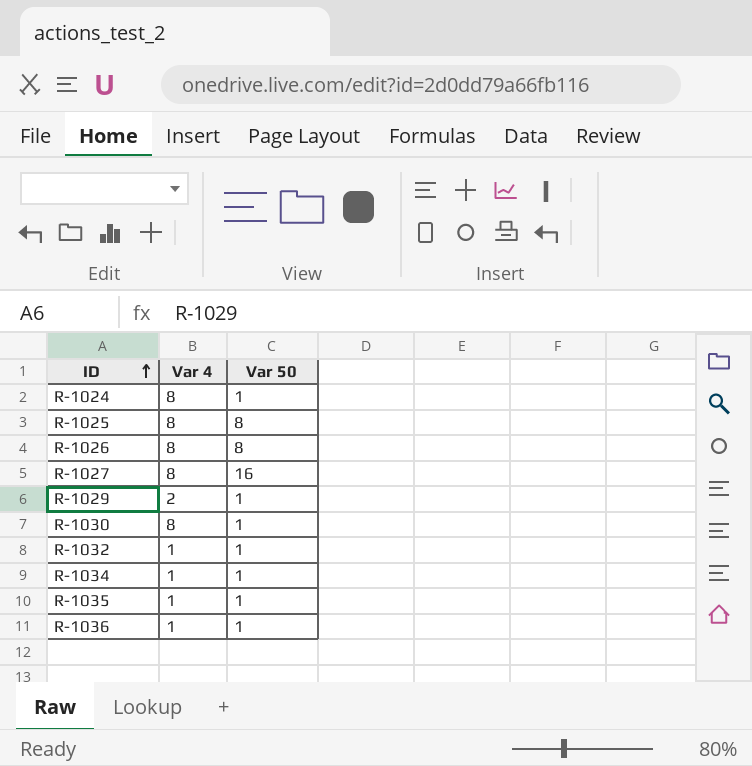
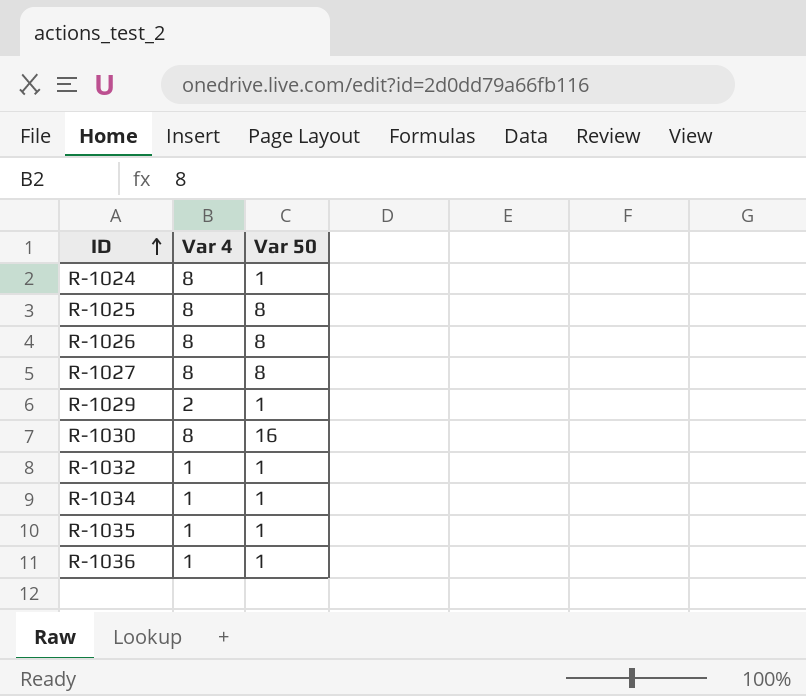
R-1027 | Var 50: 16 -> 8
R-1030 | Var 50: 1 -> 16

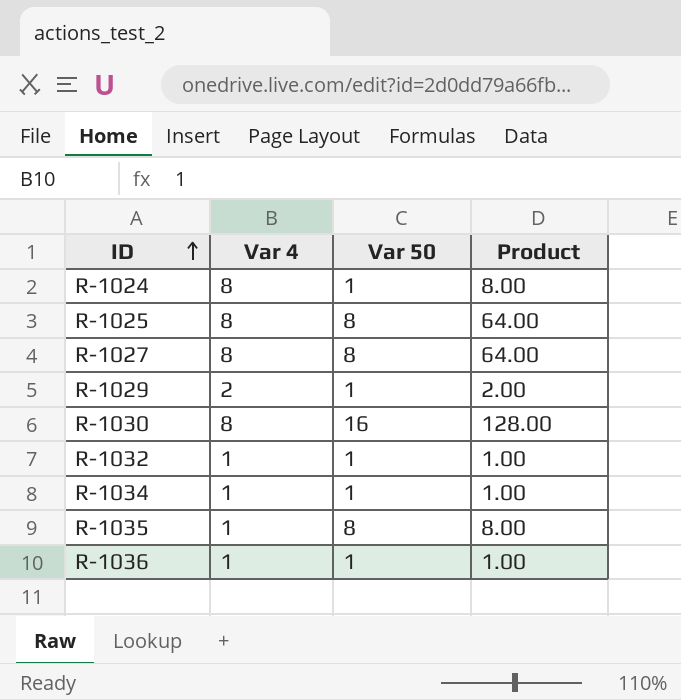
column Product | formula: none -> [Var 4] * [Var 50]
row R-1026: 8 | 8 -> none
R-1035 | Var 50: 1 -> 8

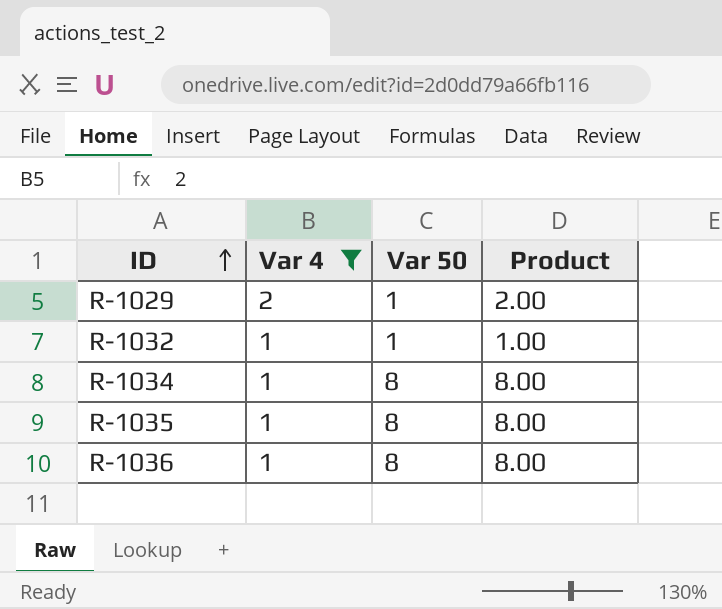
filter: none -> Var 4 != 8
R-1034 | Var 50: 1 -> 8
R-1034 | Product: 1.00 -> 8.00
R-1036 | Var 50: 1 -> 8
R-1036 | Product: 1.00 -> 8.00

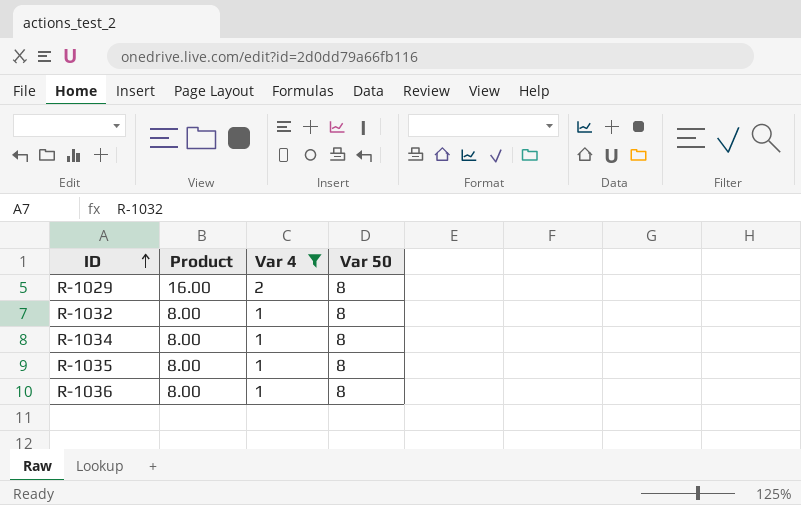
column Product | position: 4 -> 2
R-1029 | Product: 2.00 -> 16.00
R-1029 | Var 50: 1 -> 8
R-1032 | Product: 1.00 -> 8.00
R-1032 | Var 50: 1 -> 8

